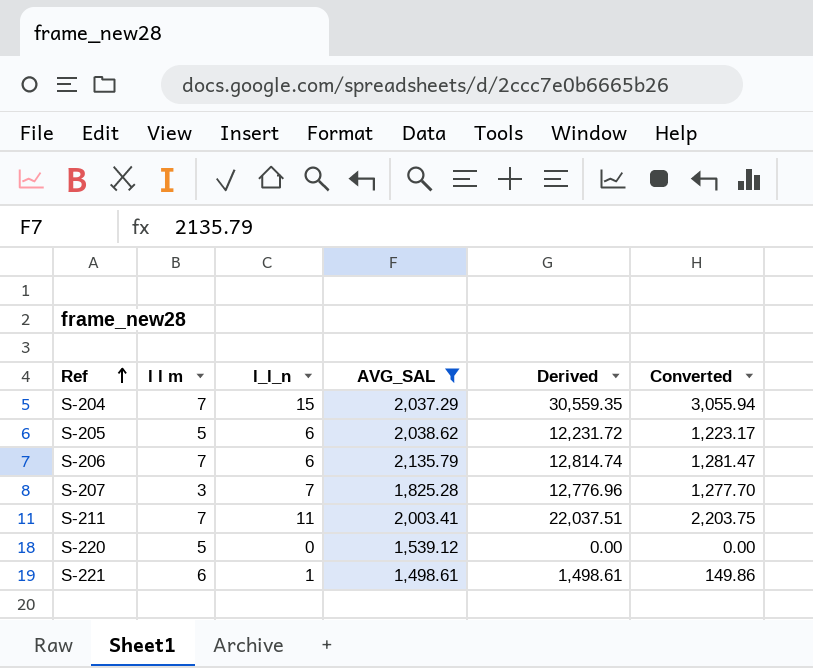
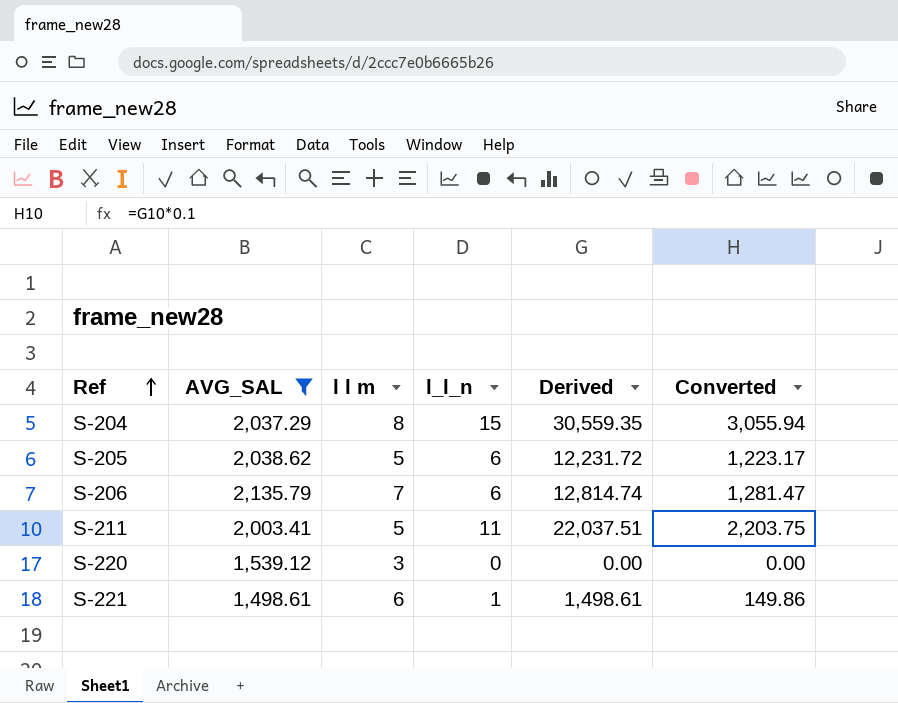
column AVG_SAL | position: 4 -> 2
row S-207: 3 | 7 | 1,825.28 | 12,776.96 | 1,277.70 -> none
S-204 | l l m: 7 -> 8
S-211 | l l m: 7 -> 5
S-220 | l l m: 5 -> 3

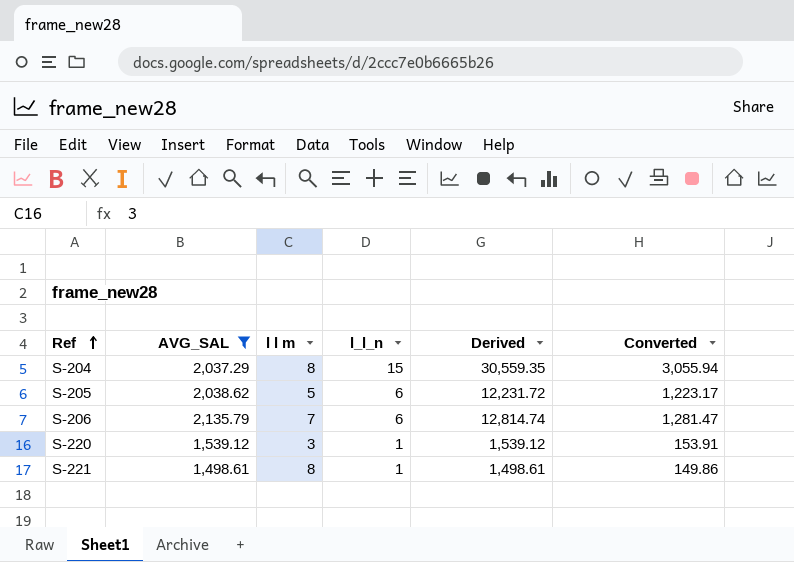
row S-211: 2,003.41 | 5 | 11 | 22,037.51 | 2,203.75 -> none
S-220 | l_l_n: 0 -> 1
S-220 | Derived: 0.00 -> 1,539.12
S-220 | Converted: 0.00 -> 153.91
S-221 | l l m: 6 -> 8

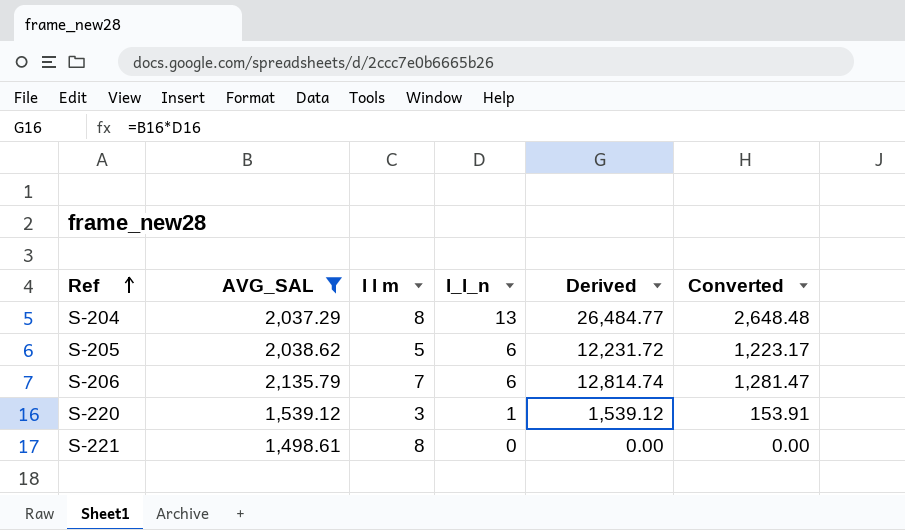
S-204 | l_l_n: 15 -> 13
S-204 | Derived: 30,559.35 -> 26,484.77
S-204 | Converted: 3,055.94 -> 2,648.48
S-221 | l_l_n: 1 -> 0
S-221 | Derived: 1,498.61 -> 0.00
S-221 | Converted: 149.86 -> 0.00

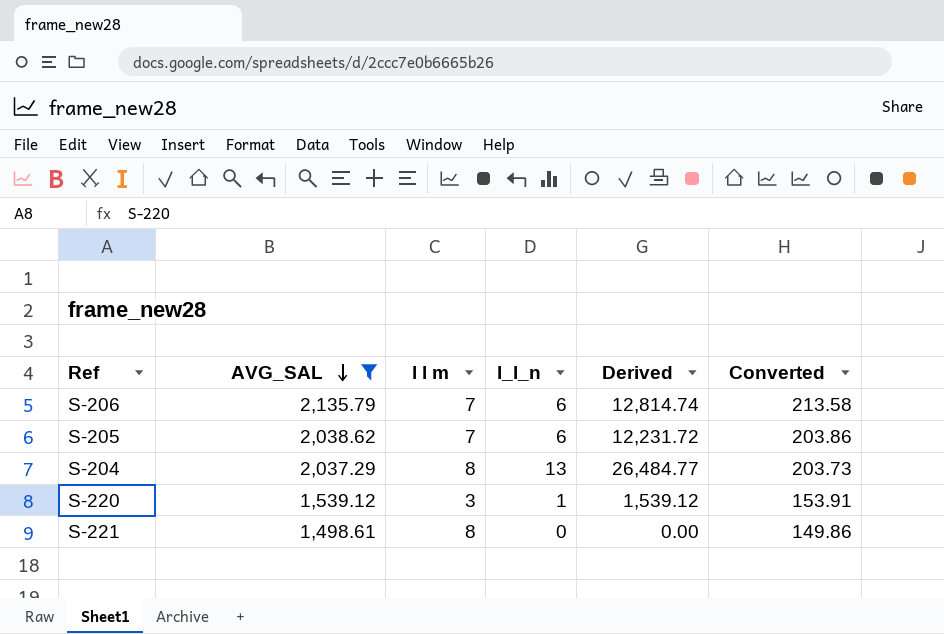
row order: Ref ascending -> AVG_SAL descending
column Converted | formula: [Derived] * 0.1 -> [AVG_SAL] * 0.1
S-205 | l l m: 5 -> 7

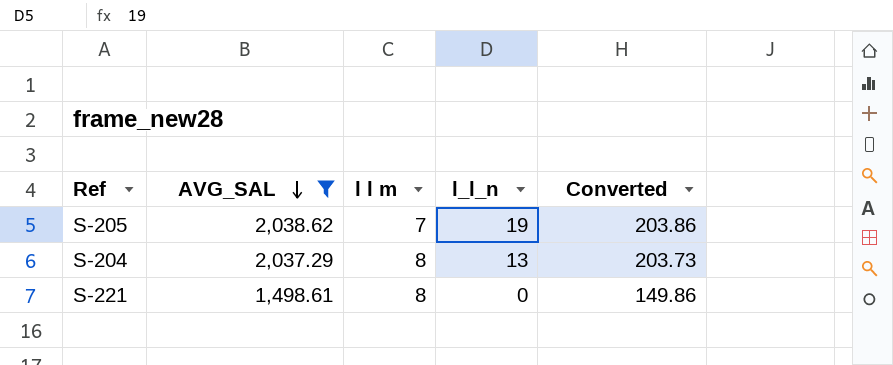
column Derived | formula: [AVG_SAL] * [l_l_n] -> none
row S-206: 2,135.79 | 7 | 6 | 12,814.74 | 213.58 -> none
row S-220: 1,539.12 | 3 | 1 | 1,539.12 | 153.91 -> none
S-205 | l_l_n: 6 -> 19

